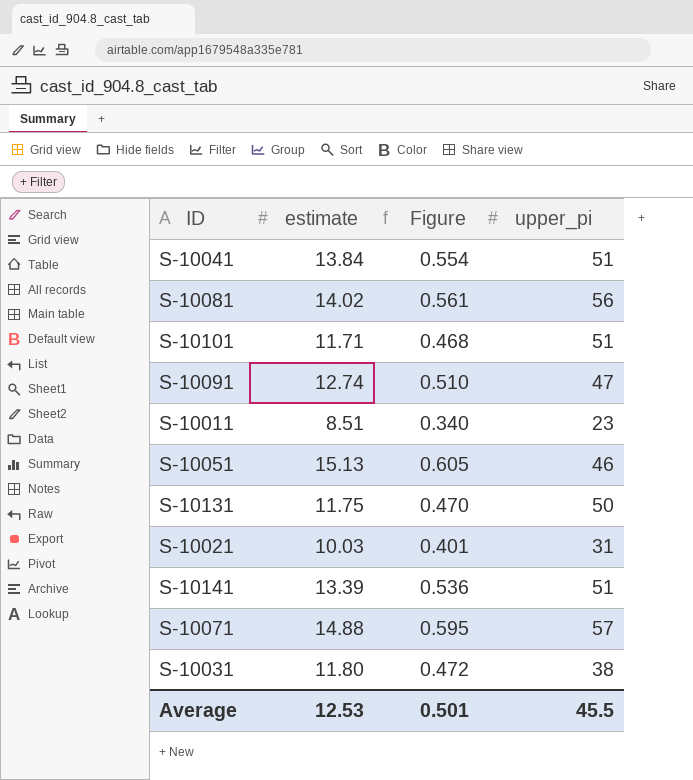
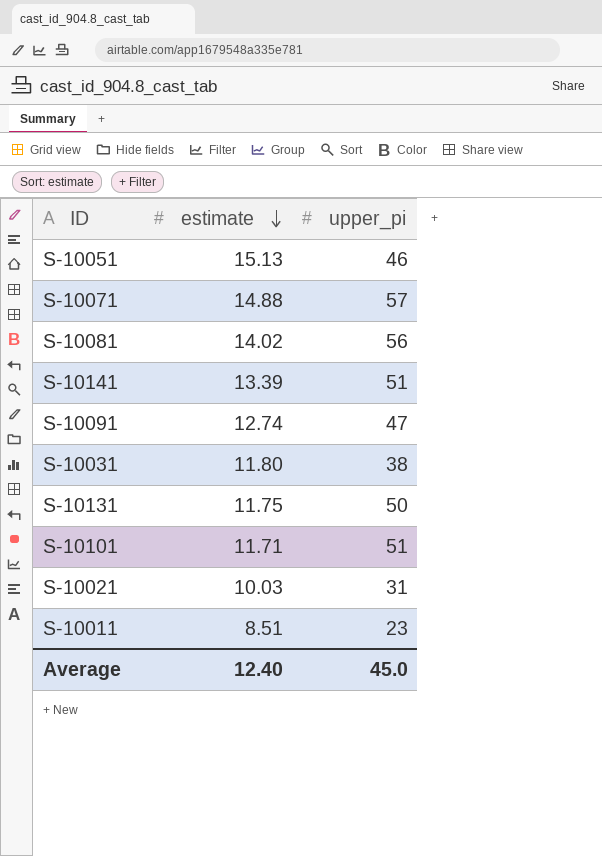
row order: none -> estimate descending
column Figure | formula: [estimate] * 0.04 -> none
row S-10041: 13.84 | 0.554 | 51 -> none
Average | estimate: 12.53 -> 12.40
Average | upper_pi: 45.5 -> 45.0

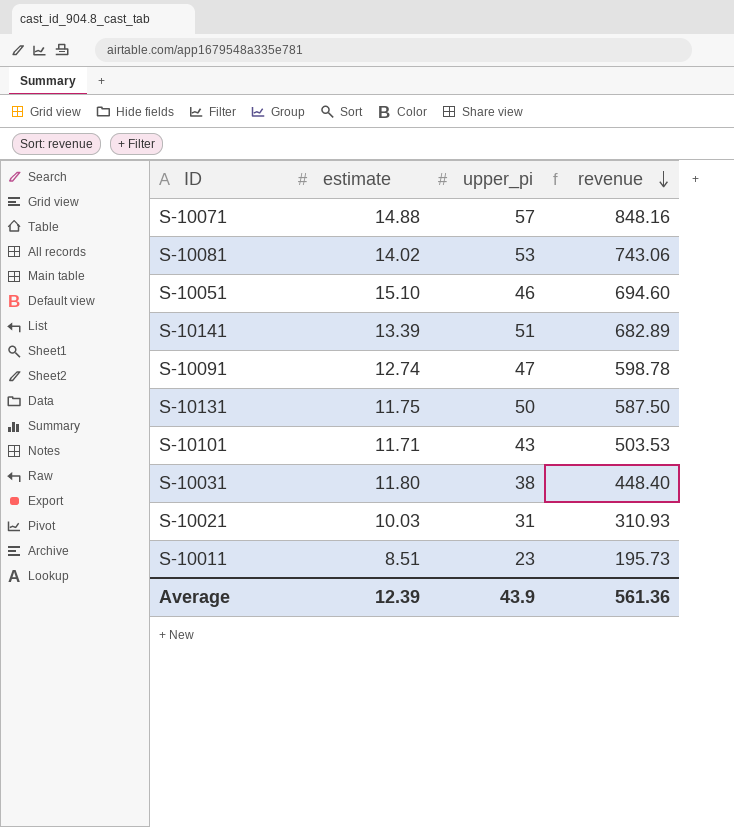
row order: estimate descending -> revenue descending
column revenue | formula: none -> [estimate] * [upper_pi]
S-10081 | upper_pi: 56 -> 53
S-10051 | estimate: 15.13 -> 15.10
S-10101 | upper_pi: 51 -> 43
Average | estimate: 12.40 -> 12.39
Average | upper_pi: 45.0 -> 43.9

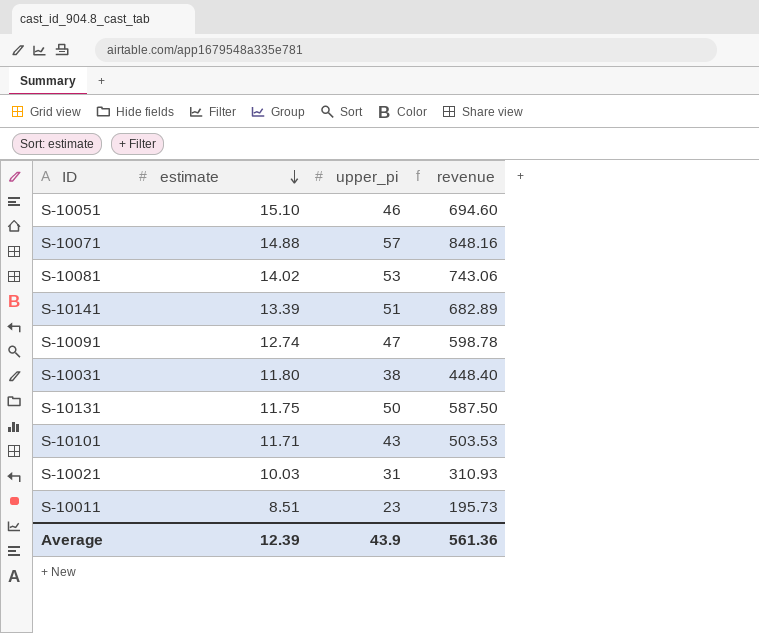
row order: revenue descending -> estimate descending

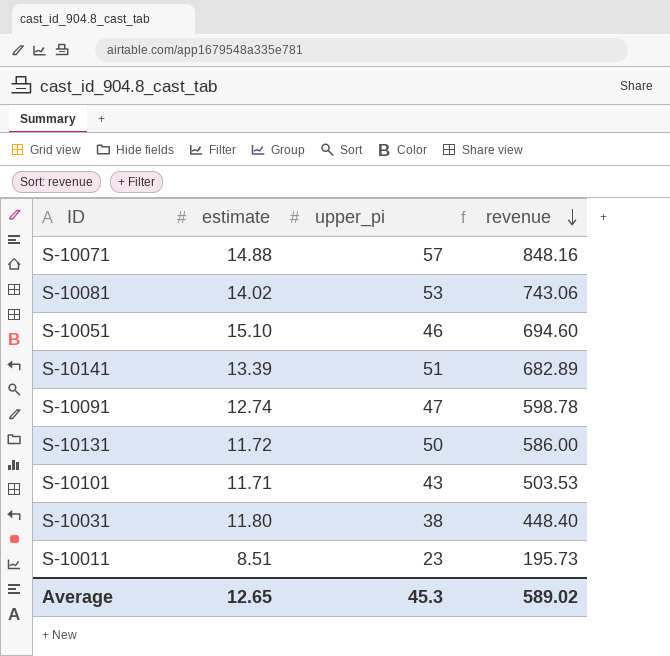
row order: estimate descending -> revenue descending
row S-10021: 10.03 | 31 | 310.93 -> none
S-10131 | estimate: 11.75 -> 11.72
S-10131 | revenue: 587.50 -> 586.00
Average | estimate: 12.39 -> 12.65
Average | upper_pi: 43.9 -> 45.3
Average | revenue: 561.36 -> 589.02

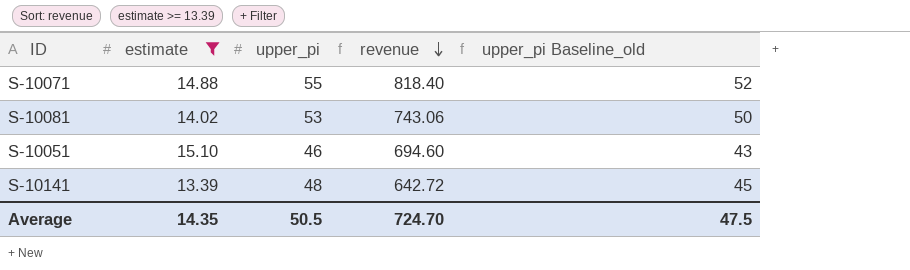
filter: none -> estimate >= 13.39
column upper_pi Baseline_old | formula: none -> [upper_pi] - 3
S-10071 | upper_pi: 57 -> 55
S-10071 | revenue: 848.16 -> 818.40
S-10141 | upper_pi: 51 -> 48
S-10141 | revenue: 682.89 -> 642.72
Average | estimate: 12.65 -> 14.35
Average | upper_pi: 45.3 -> 50.5
Average | revenue: 589.02 -> 724.70

